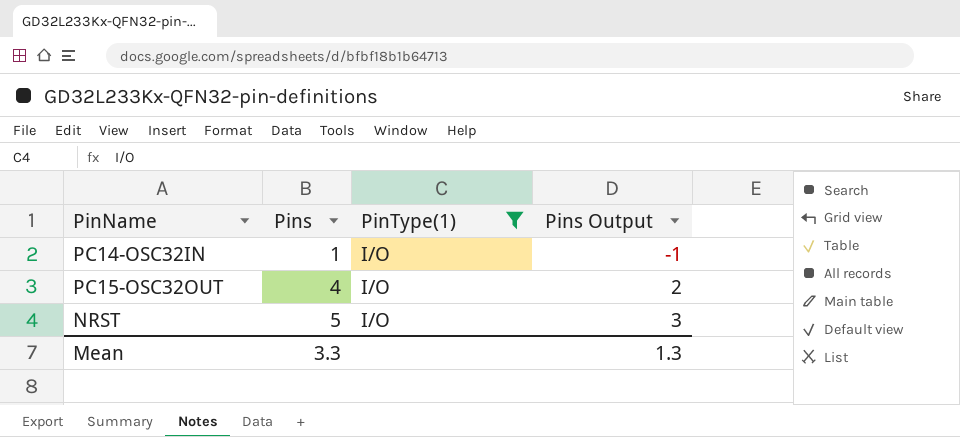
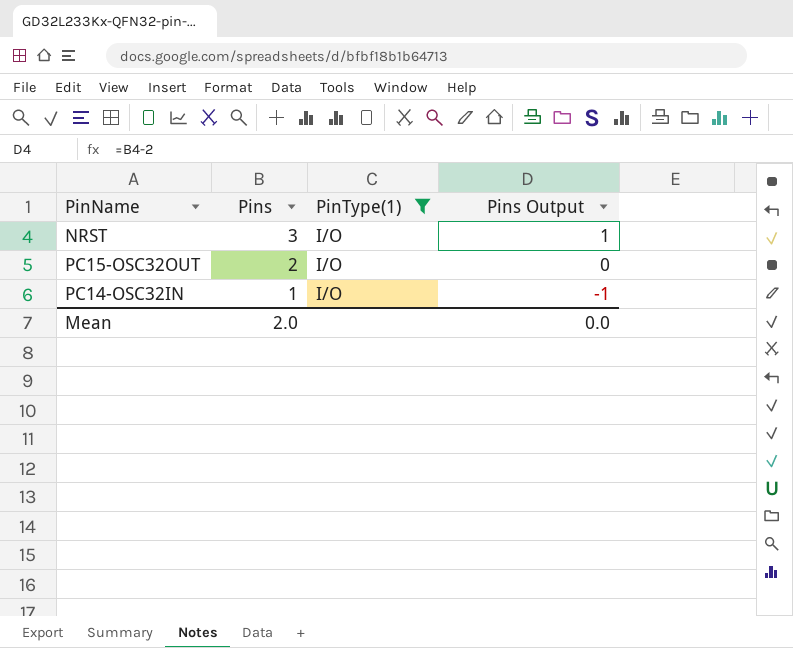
row order: Pins ascending -> Pins descending
NRST | Pins: 5 -> 3
NRST | Pins Output: 3 -> 1
PC15-OSC32OUT | Pins: 4 -> 2
PC15-OSC32OUT | Pins Output: 2 -> 0
Mean | Pins: 3.3 -> 2.0
Mean | Pins Output: 1.3 -> 0.0

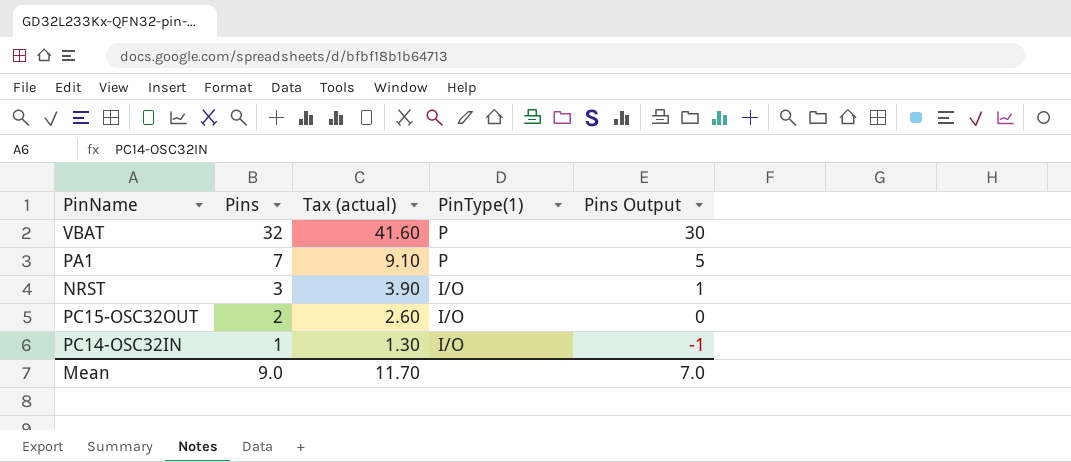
filter: PinType(1) = I/O -> none
column Tax (actual) | formula: none -> [Pins] * 1.3
Mean | Pins: 2.0 -> 9.0
Mean | Pins Output: 0.0 -> 7.0

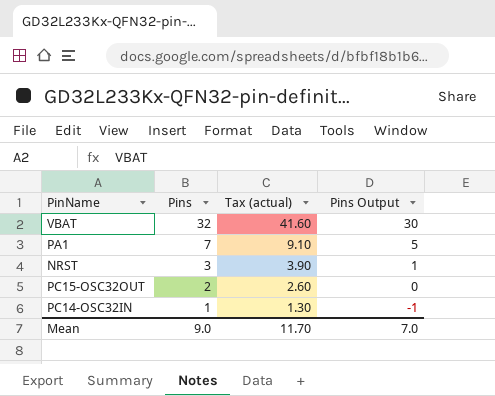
column PinType(1) | position: 4 -> none

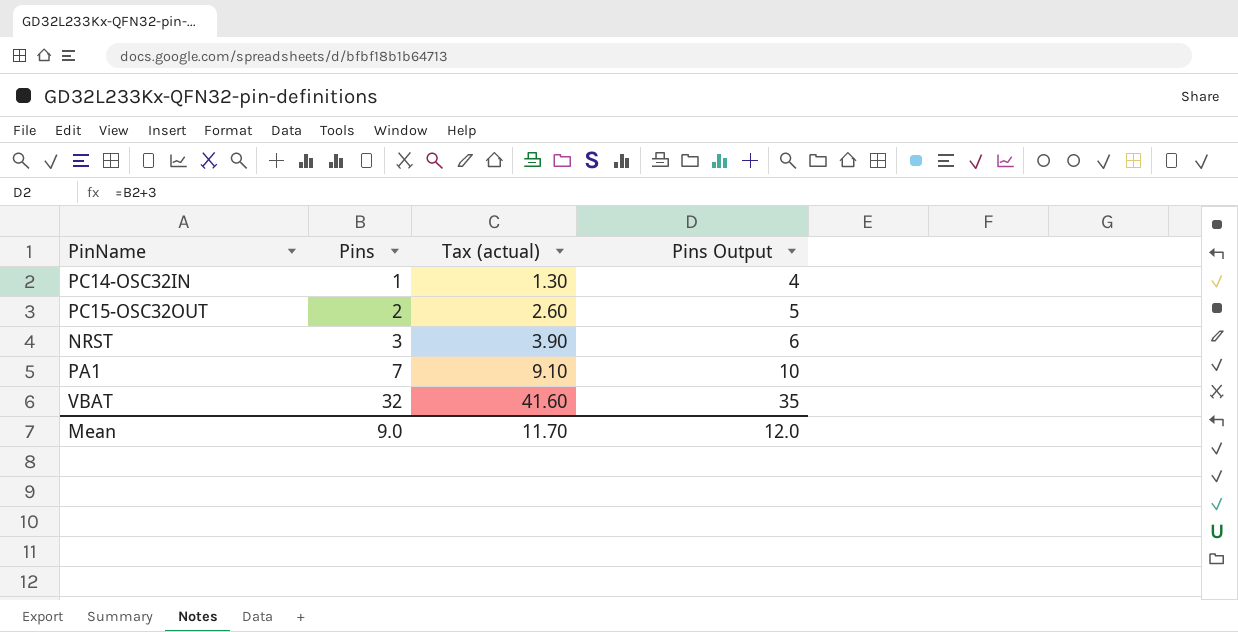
row order: Pins descending -> Pins ascending
column Pins Output | formula: [Pins] - 2 -> [Pins] + 3
Mean | Pins Output: 7.0 -> 12.0

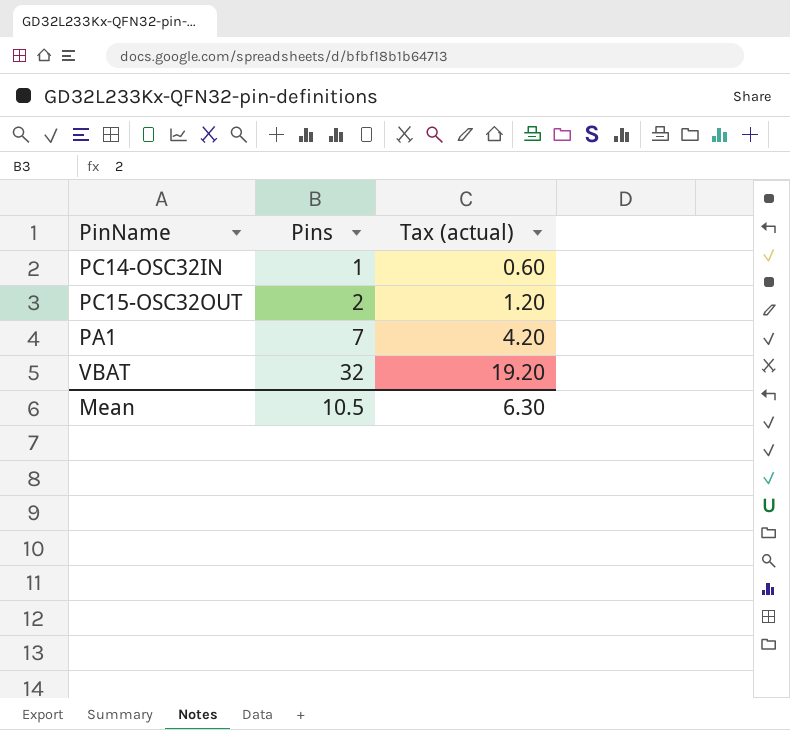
column Pins Output | formula: [Pins] + 3 -> none
column Tax (actual) | formula: [Pins] * 1.3 -> [Pins] * 0.6
row NRST: 3 | 3.90 | 6 -> none
Mean | Pins: 9.0 -> 10.5
Mean | Tax (actual): 11.70 -> 6.30

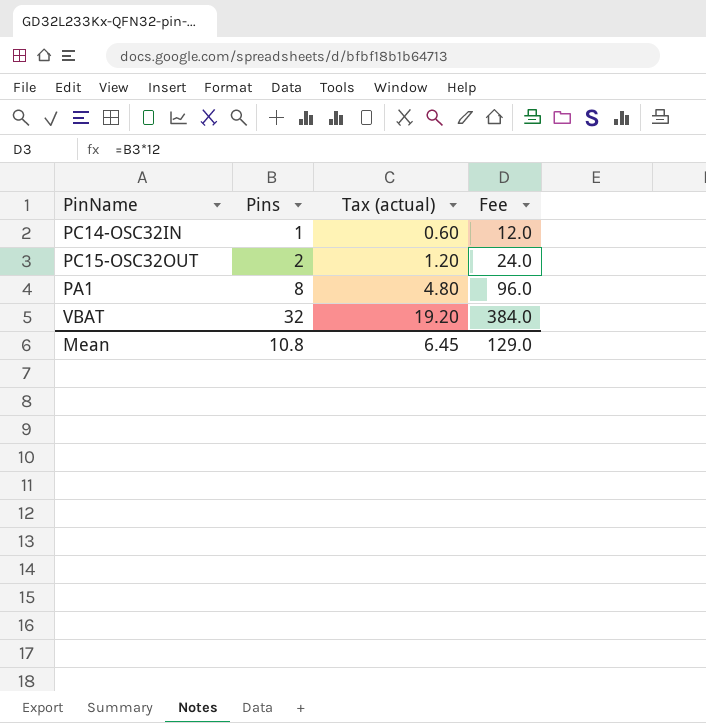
column Fee | formula: none -> [Pins] * 12
PA1 | Pins: 7 -> 8
PA1 | Tax (actual): 4.20 -> 4.80
Mean | Pins: 10.5 -> 10.8
Mean | Tax (actual): 6.30 -> 6.45

